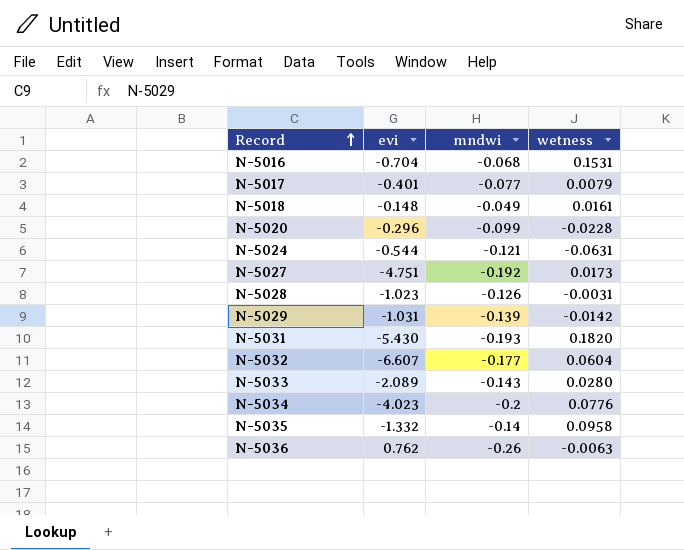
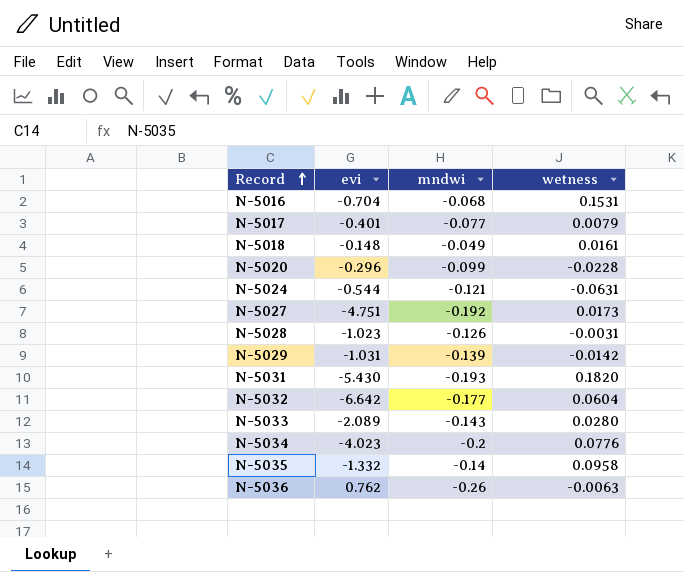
N-5032 | evi: -6.607 -> -6.642

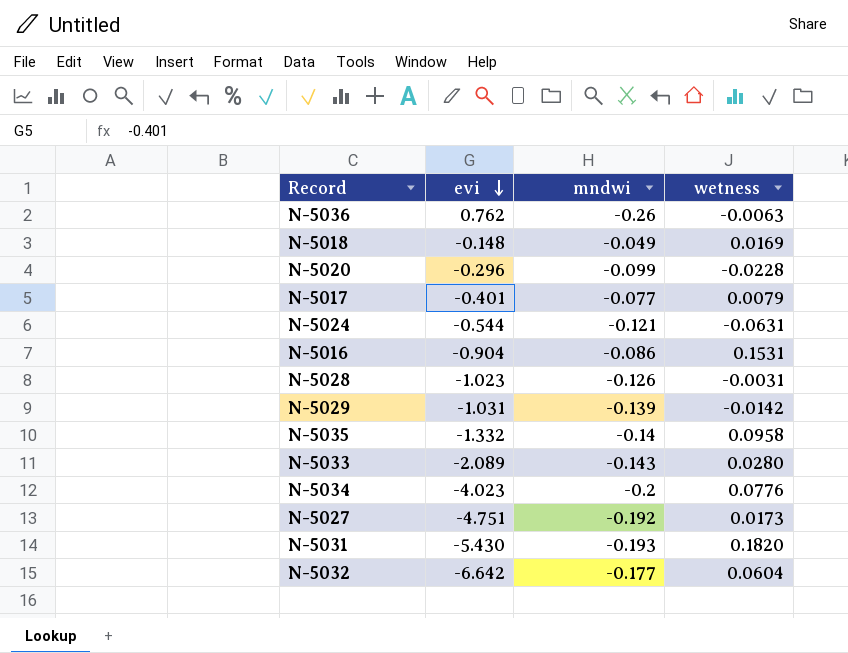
row order: Record ascending -> evi descending
N-5018 | wetness: 0.0161 -> 0.0169
N-5016 | evi: -0.704 -> -0.904
N-5016 | mndwi: -0.068 -> -0.086

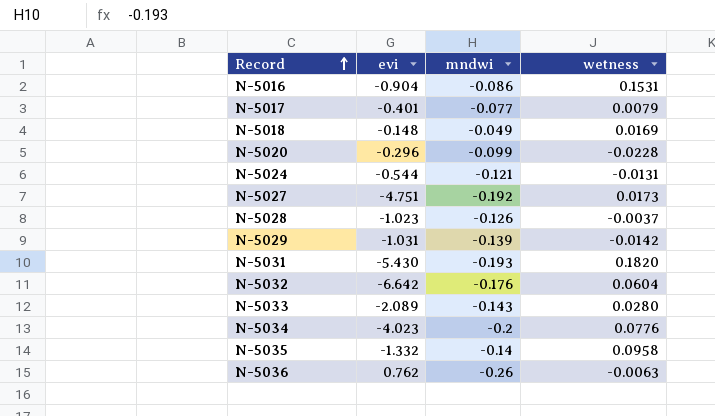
row order: evi descending -> Record ascending
N-5024 | wetness: -0.0631 -> -0.0131
N-5028 | wetness: -0.0031 -> -0.0037
N-5032 | mndwi: -0.177 -> -0.176

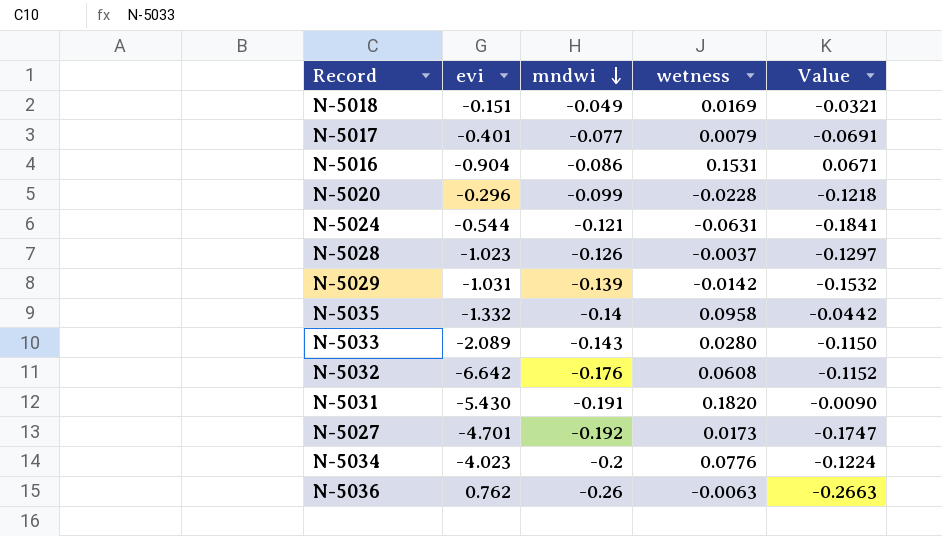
row order: Record ascending -> mndwi descending
column Value | formula: none -> [mndwi] + [wetness]
N-5018 | evi: -0.148 -> -0.151
N-5024 | wetness: -0.0131 -> -0.0631
N-5032 | wetness: 0.0604 -> 0.0608
N-5031 | mndwi: -0.193 -> -0.191
N-5027 | evi: -4.751 -> -4.701

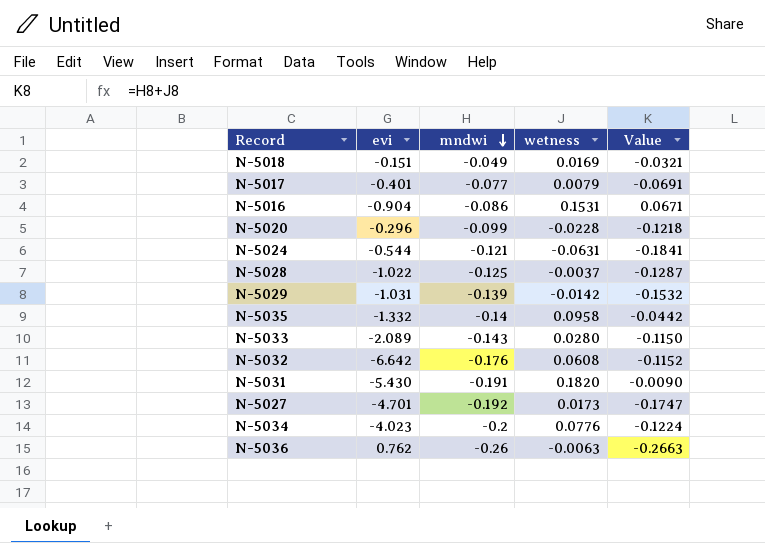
N-5028 | evi: -1.023 -> -1.022
N-5028 | mndwi: -0.126 -> -0.125
N-5028 | Value: -0.1297 -> -0.1287

